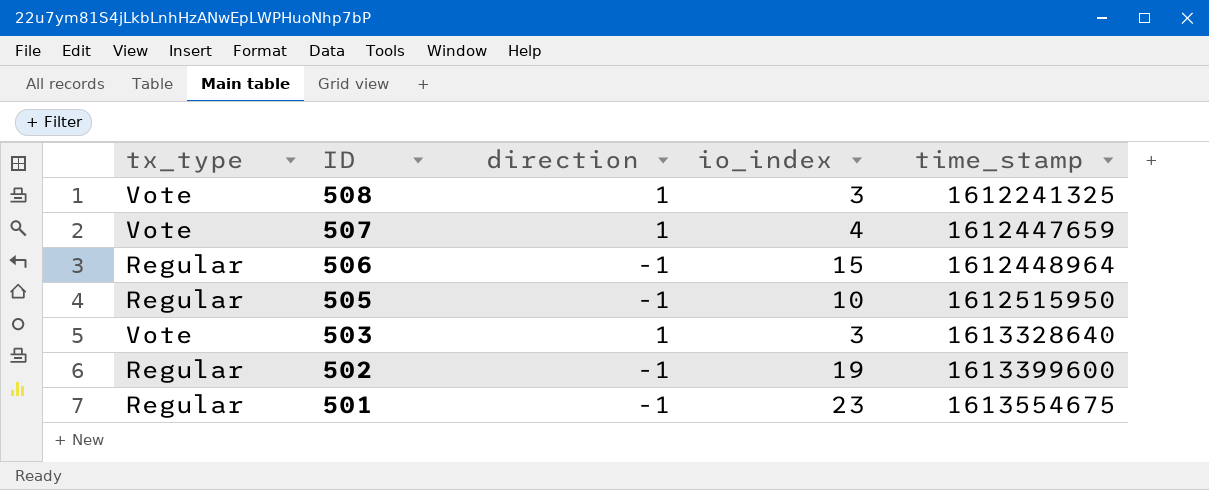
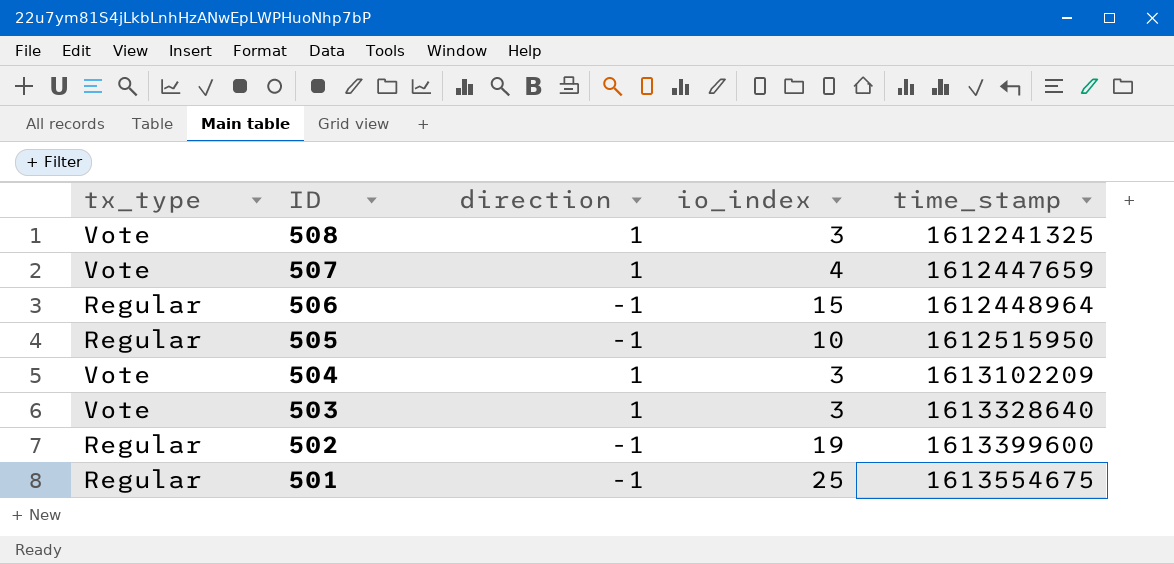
row 504: none -> Vote | 1 | 3 | 1613102209
501 | io_index: 23 -> 25

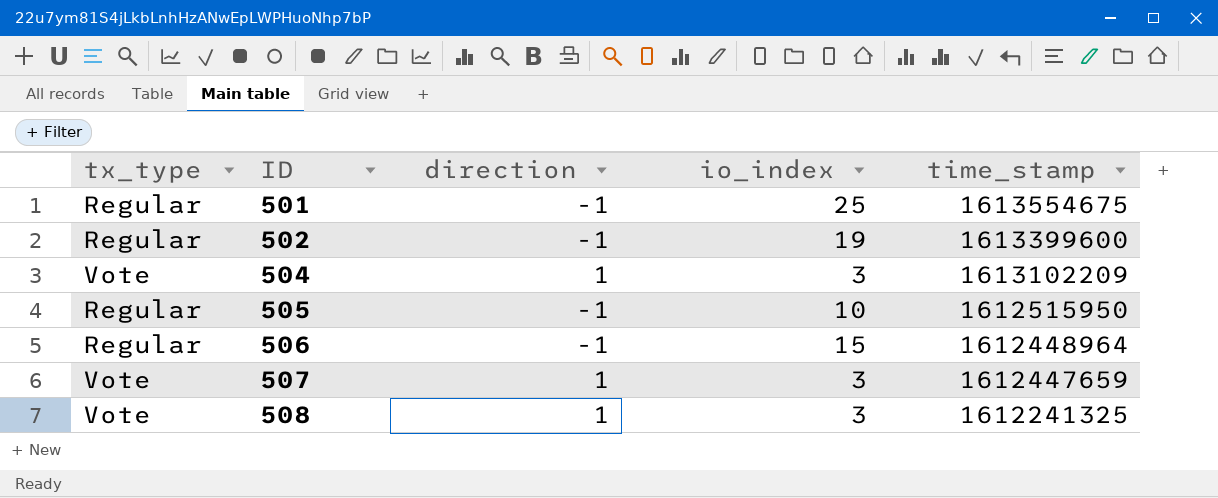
row order: ID descending -> ID ascending
row 503: Vote | 1 | 3 | 1613328640 -> none
507 | io_index: 4 -> 3

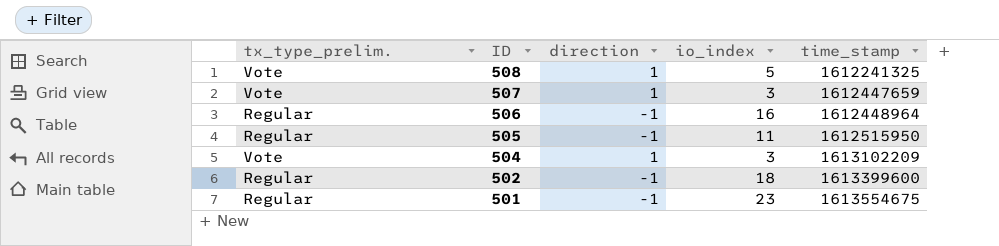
row order: ID ascending -> ID descending
column name: tx_type -> tx_type_prelim.
508 | io_index: 3 -> 5
506 | io_index: 15 -> 16
505 | io_index: 10 -> 11
502 | io_index: 19 -> 18
501 | io_index: 25 -> 23

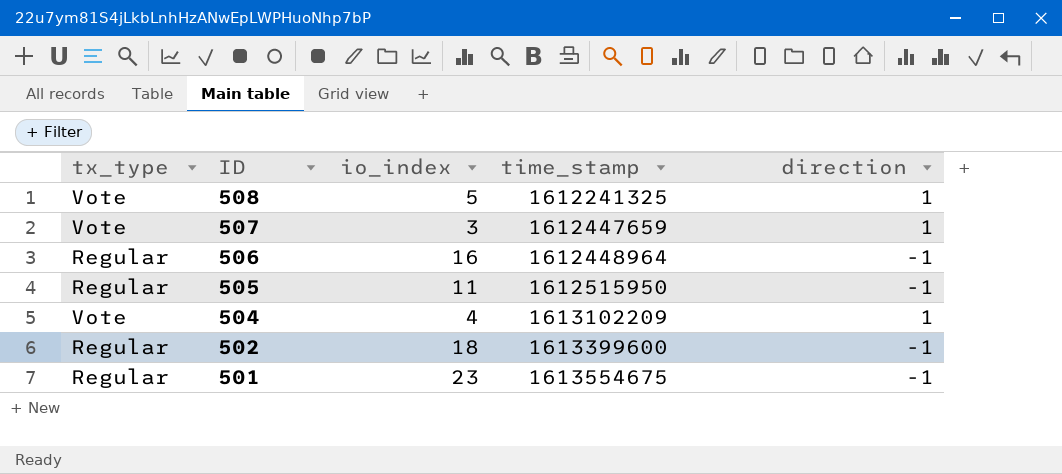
column name: tx_type_prelim. -> tx_type
column direction | position: 3 -> 5
504 | io_index: 3 -> 4

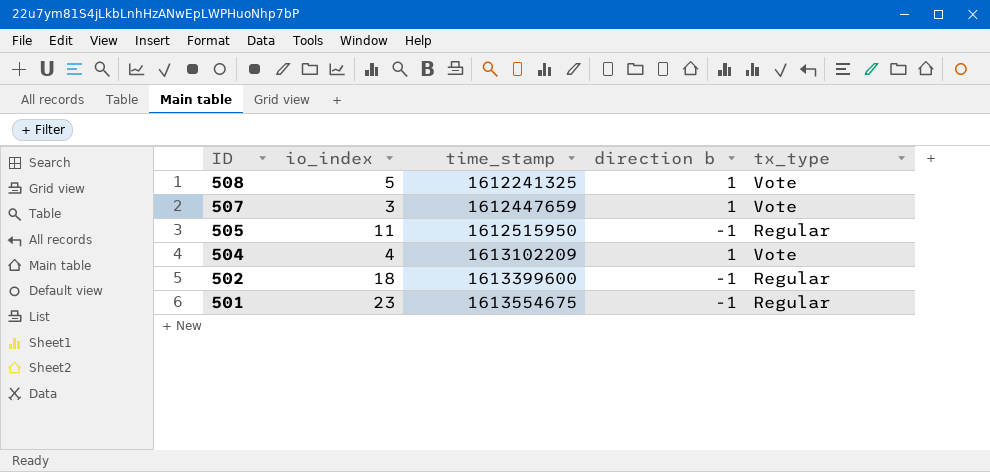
column name: direction -> direction b
column tx_type | position: 1 -> 5
row 506: Regular | 16 | 1612448964 | -1 -> none

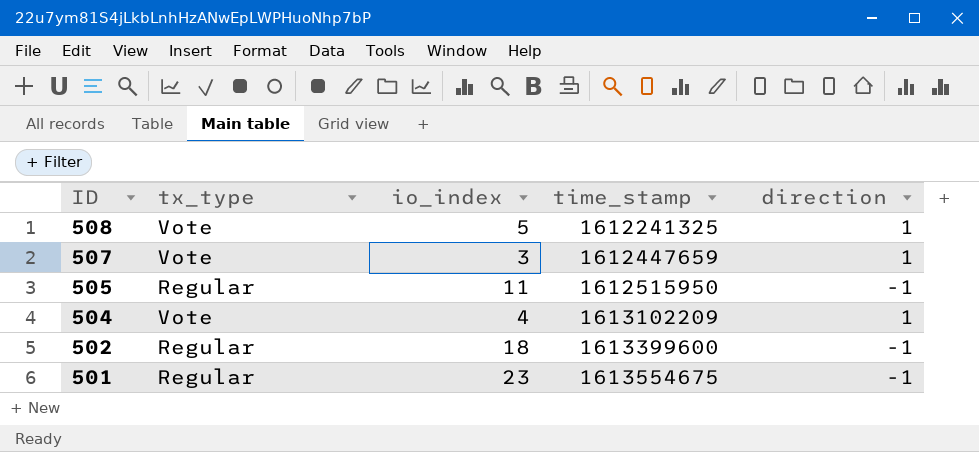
column tx_type | position: 5 -> 2
column name: direction b -> direction

